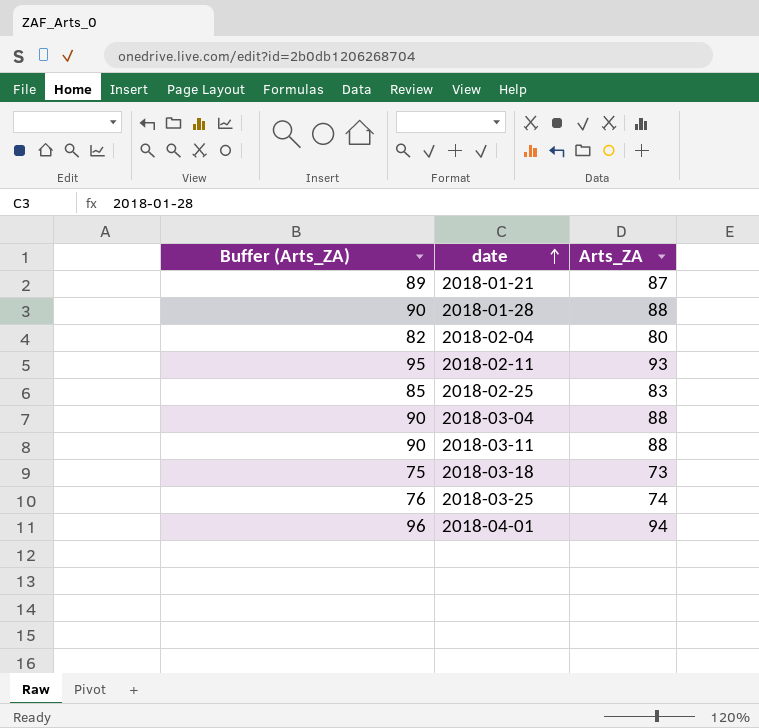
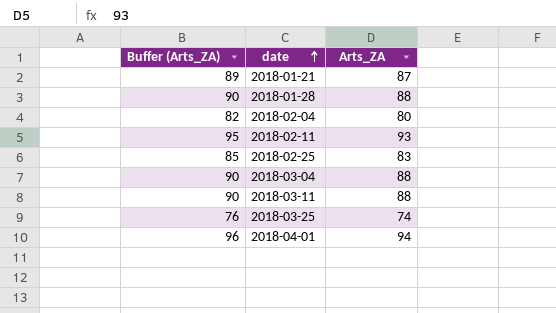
row 2018-03-18: 75 | 73 -> none

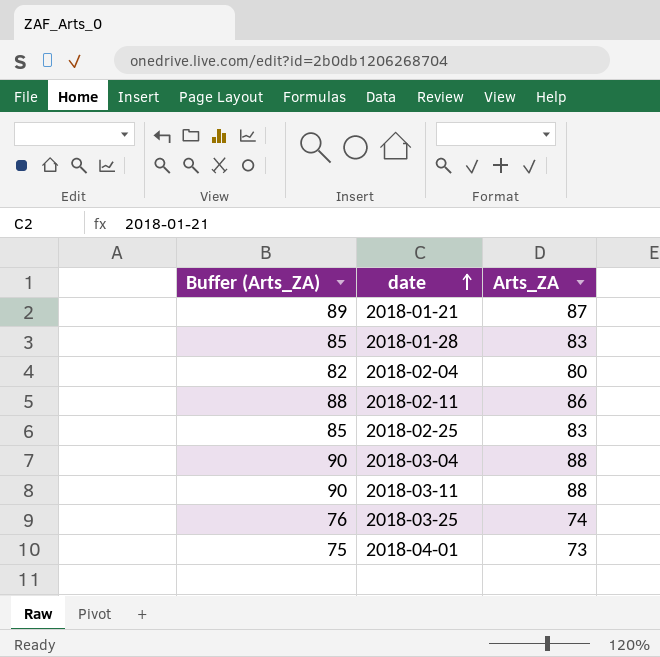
2018-01-28 | Buffer (Arts_ZA): 90 -> 85
2018-01-28 | Arts_ZA: 88 -> 83
2018-02-11 | Buffer (Arts_ZA): 95 -> 88
2018-02-11 | Arts_ZA: 93 -> 86
2018-04-01 | Buffer (Arts_ZA): 96 -> 75
2018-04-01 | Arts_ZA: 94 -> 73

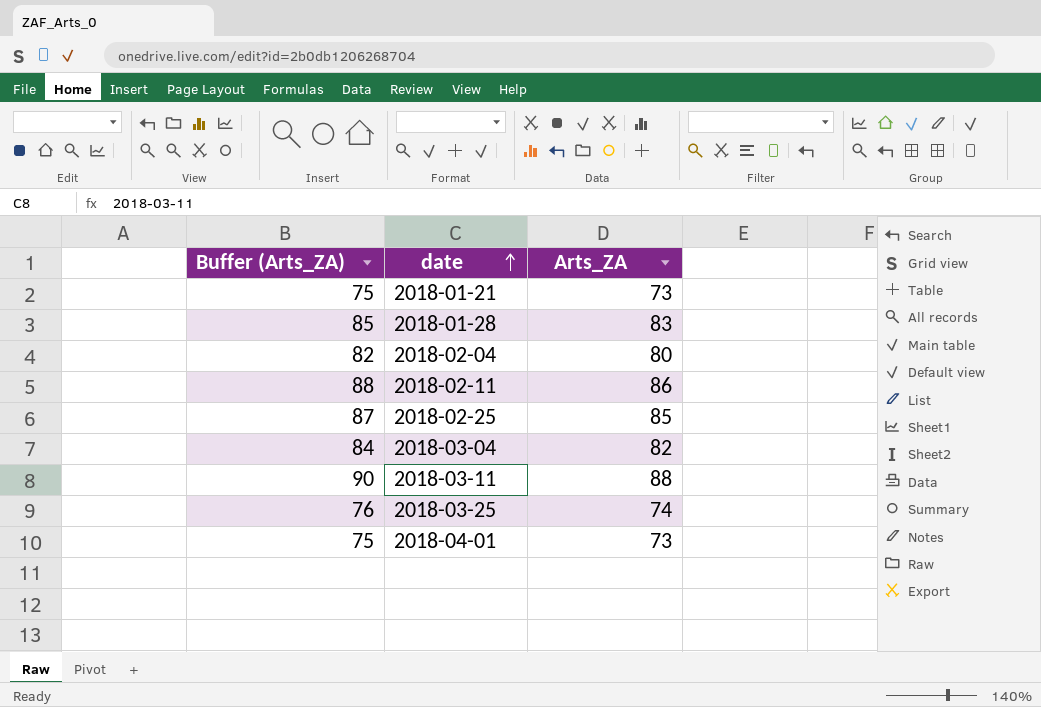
2018-01-21 | Buffer (Arts_ZA): 89 -> 75
2018-01-21 | Arts_ZA: 87 -> 73
2018-02-25 | Buffer (Arts_ZA): 85 -> 87
2018-02-25 | Arts_ZA: 83 -> 85
2018-03-04 | Buffer (Arts_ZA): 90 -> 84
2018-03-04 | Arts_ZA: 88 -> 82

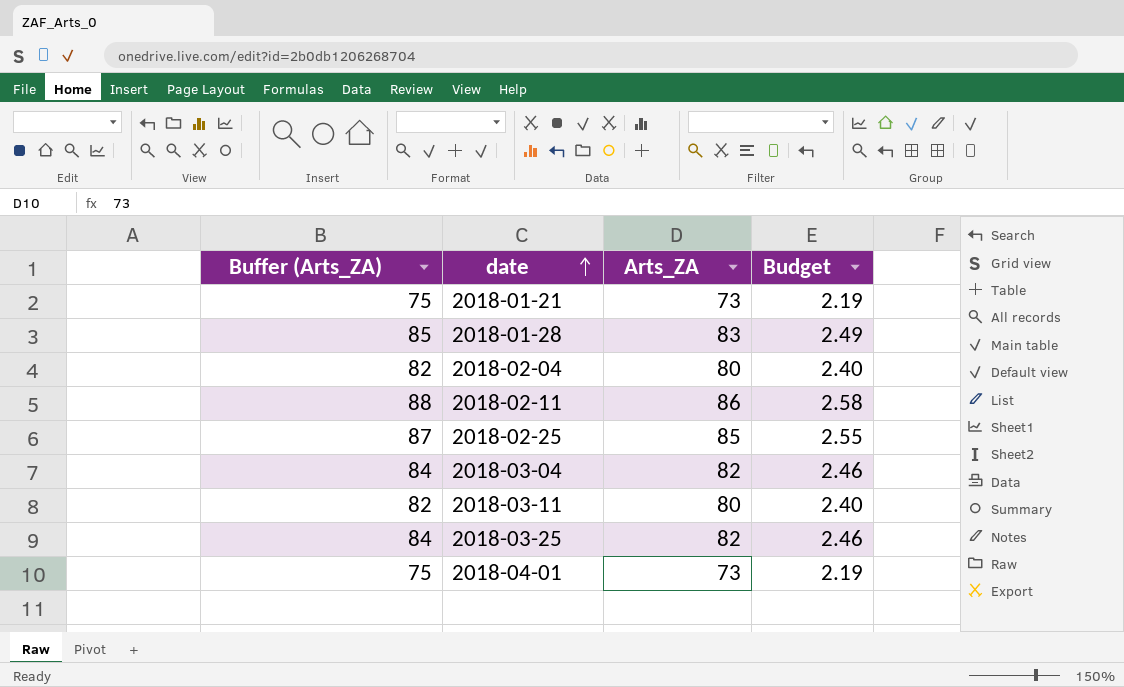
column Budget | formula: none -> [Arts_ZA] * 0.03
2018-03-11 | Buffer (Arts_ZA): 90 -> 82
2018-03-11 | Arts_ZA: 88 -> 80
2018-03-25 | Buffer (Arts_ZA): 76 -> 84
2018-03-25 | Arts_ZA: 74 -> 82

